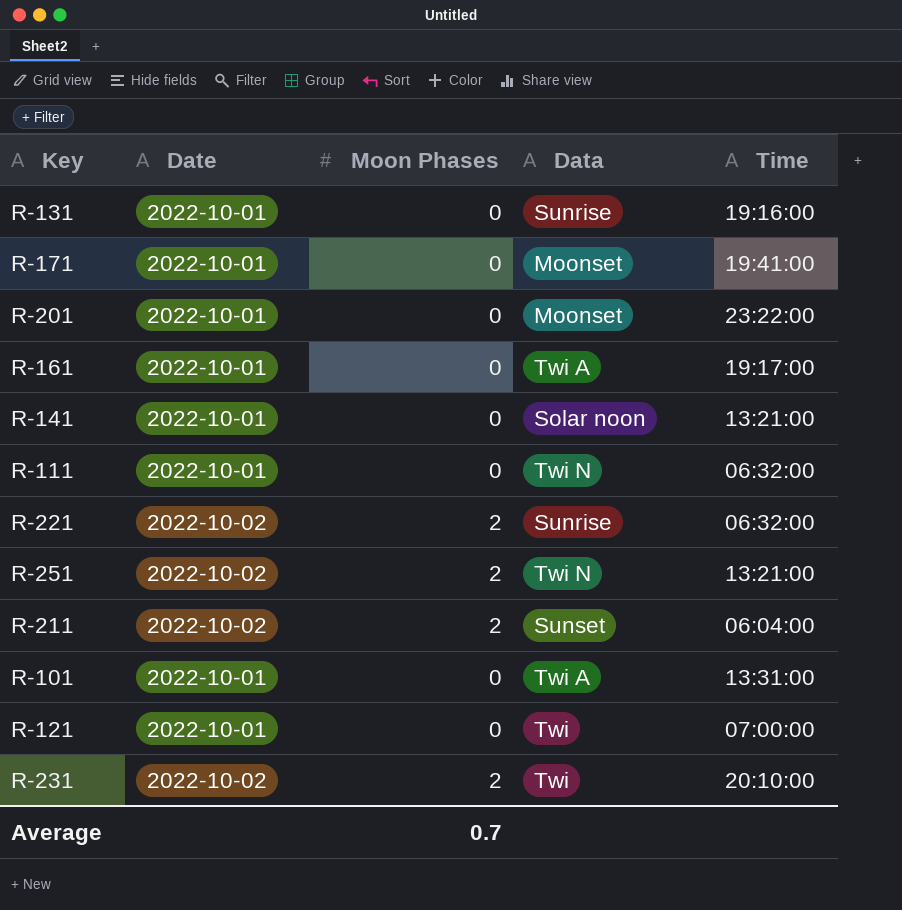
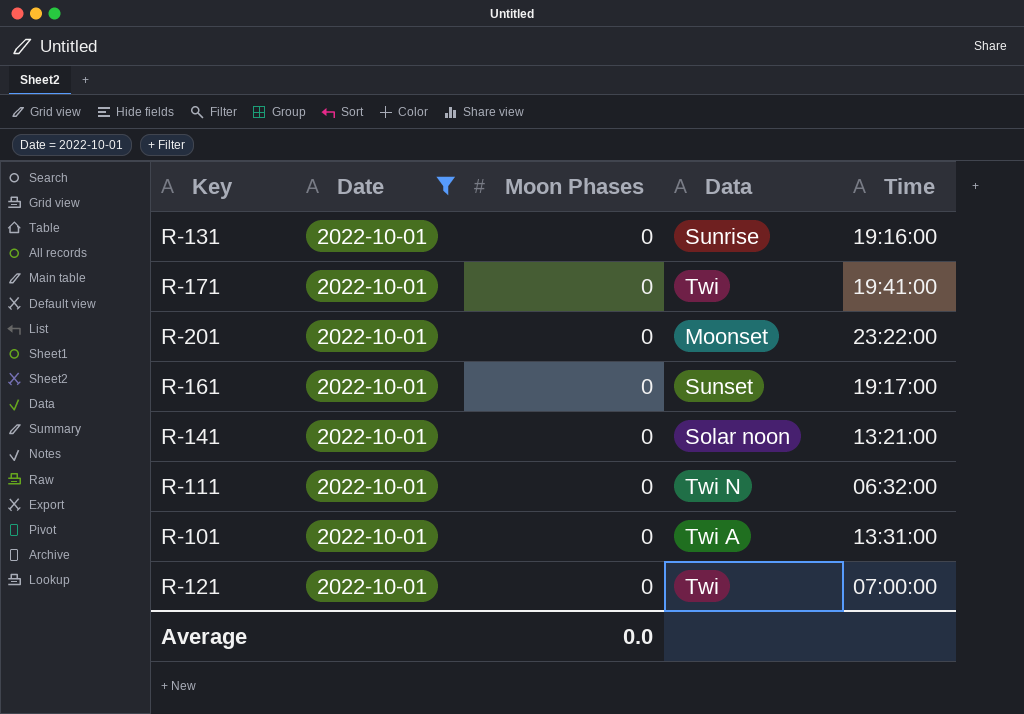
filter: none -> Date = 2022-10-01
R-171 | Data: Moonset -> Twi
R-161 | Data: Twi A -> Sunset
Average | Moon Phases: 0.7 -> 0.0

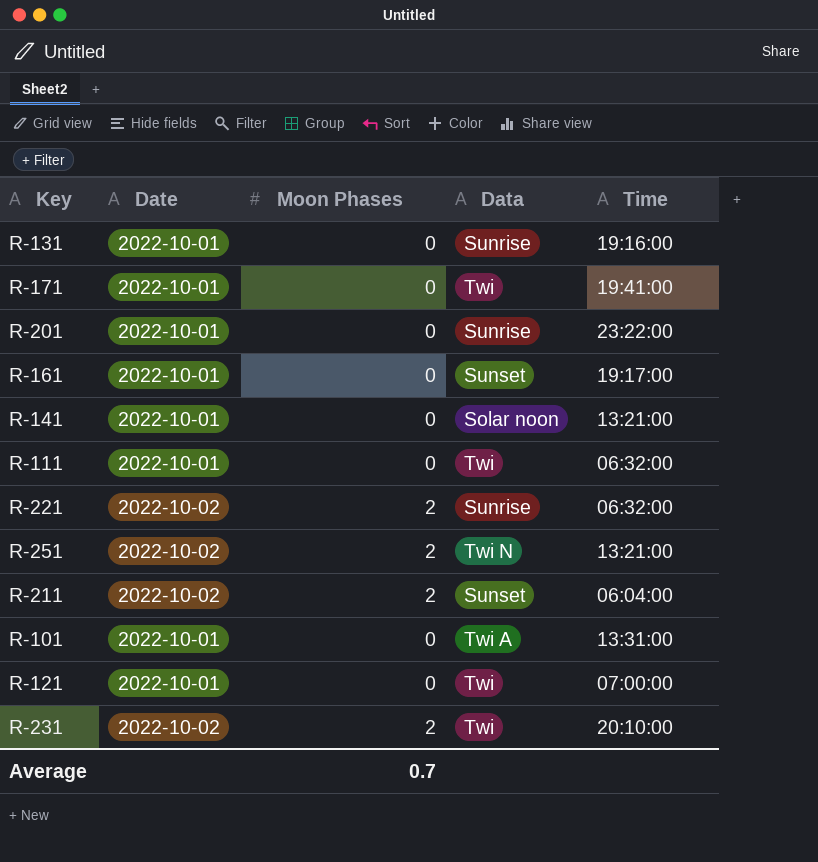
filter: Date = 2022-10-01 -> none
R-201 | Data: Moonset -> Sunrise
R-111 | Data: Twi N -> Twi
Average | Moon Phases: 0.0 -> 0.7

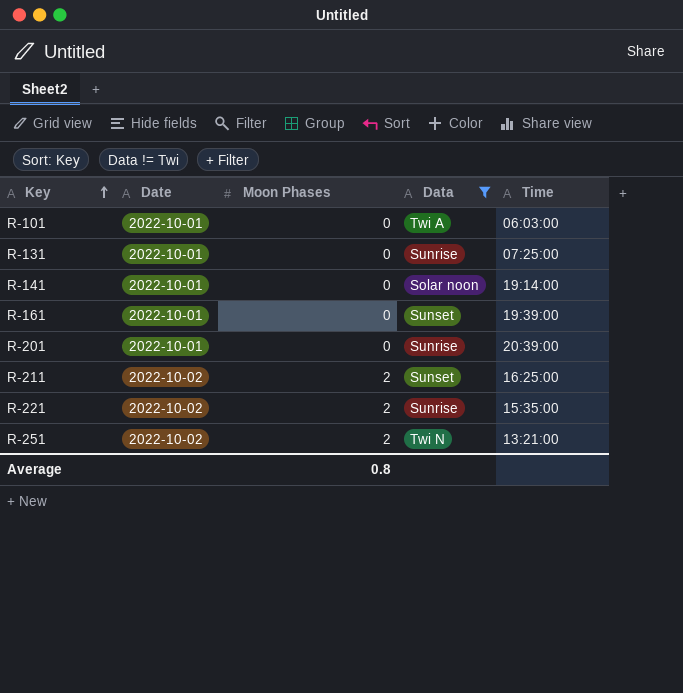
filter: none -> Data != Twi
row order: none -> Key ascending
R-101 | Time: 13:31:00 -> 06:03:00
R-131 | Time: 19:16:00 -> 07:25:00
R-141 | Time: 13:21:00 -> 19:14:00
R-161 | Time: 19:17:00 -> 19:39:00
R-201 | Time: 23:22:00 -> 20:39:00
R-211 | Time: 06:04:00 -> 16:25:00
R-221 | Time: 06:32:00 -> 15:35:00
Average | Moon Phases: 0.7 -> 0.8

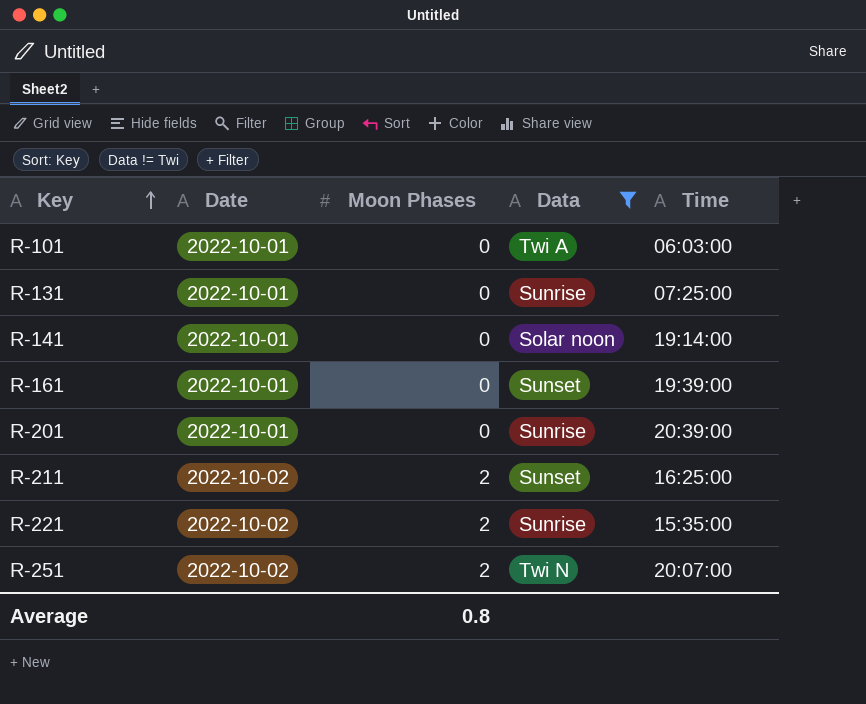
R-251 | Time: 13:21:00 -> 20:07:00

